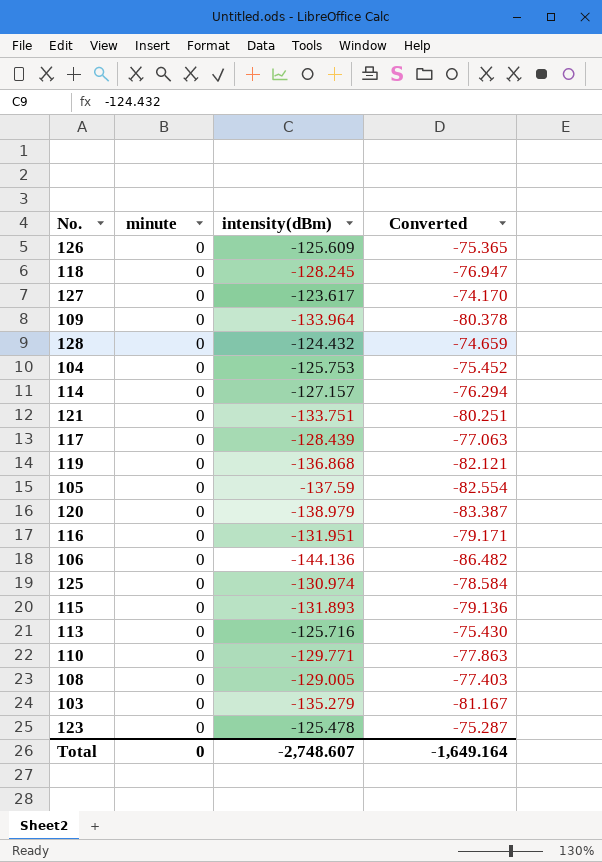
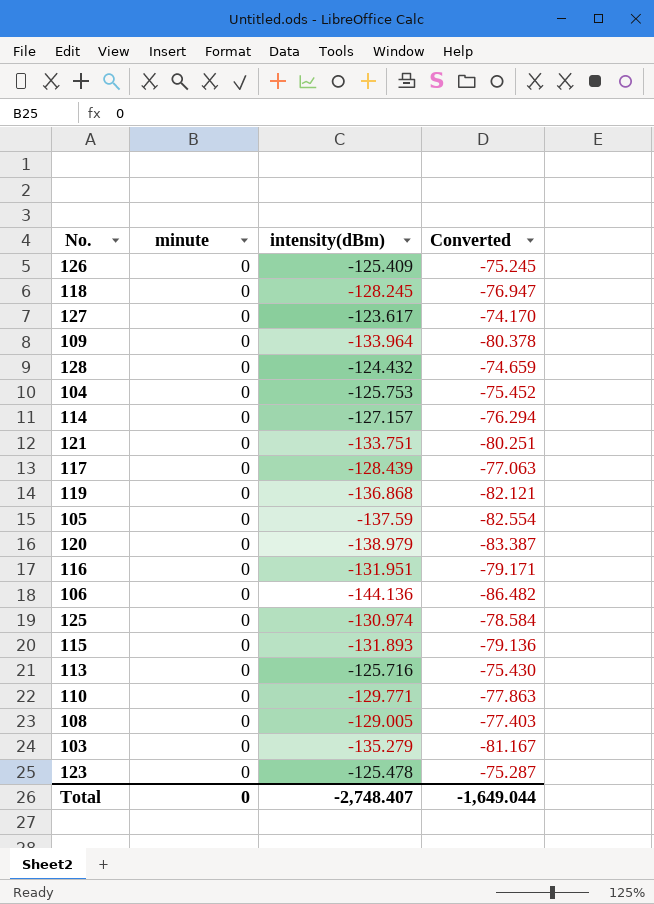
126 | intensity(dBm): -125.609 -> -125.409
126 | Converted: -75.365 -> -75.245
Total | intensity(dBm): -2,748.607 -> -2,748.407
Total | Converted: -1,649.164 -> -1,649.044

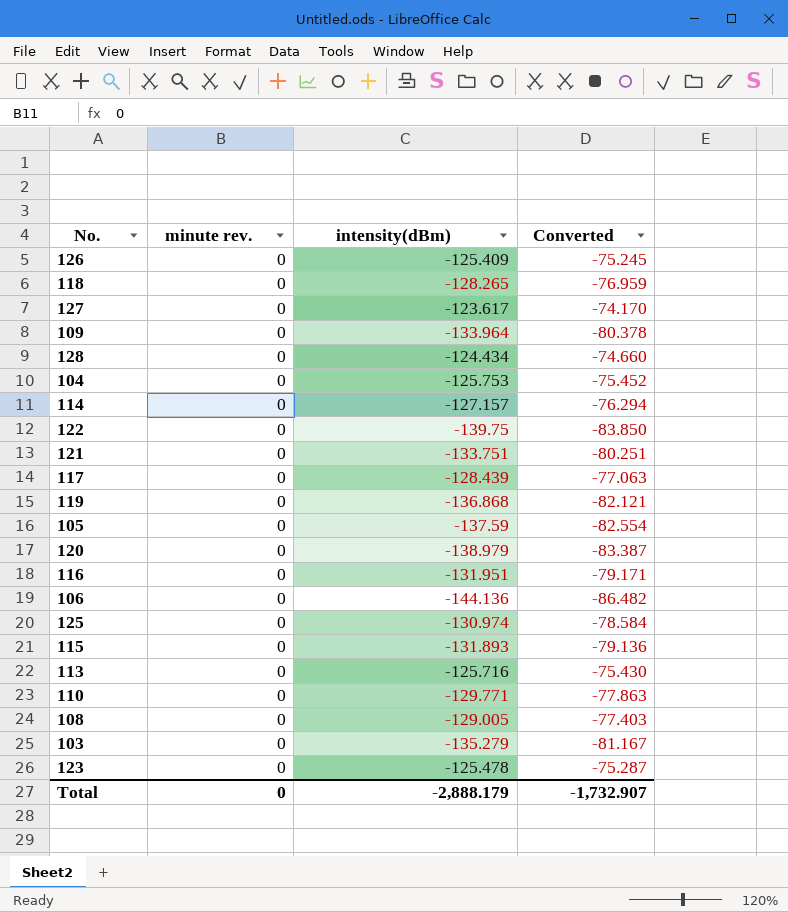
column name: minute -> minute rev.
118 | intensity(dBm): -128.245 -> -128.265
118 | Converted: -76.947 -> -76.959
128 | intensity(dBm): -124.432 -> -124.434
128 | Converted: -74.659 -> -74.660
row 122: none -> 0 | -139.75 | -83.850
Total | intensity(dBm): -2,748.407 -> -2,888.179
Total | Converted: -1,649.044 -> -1,732.907

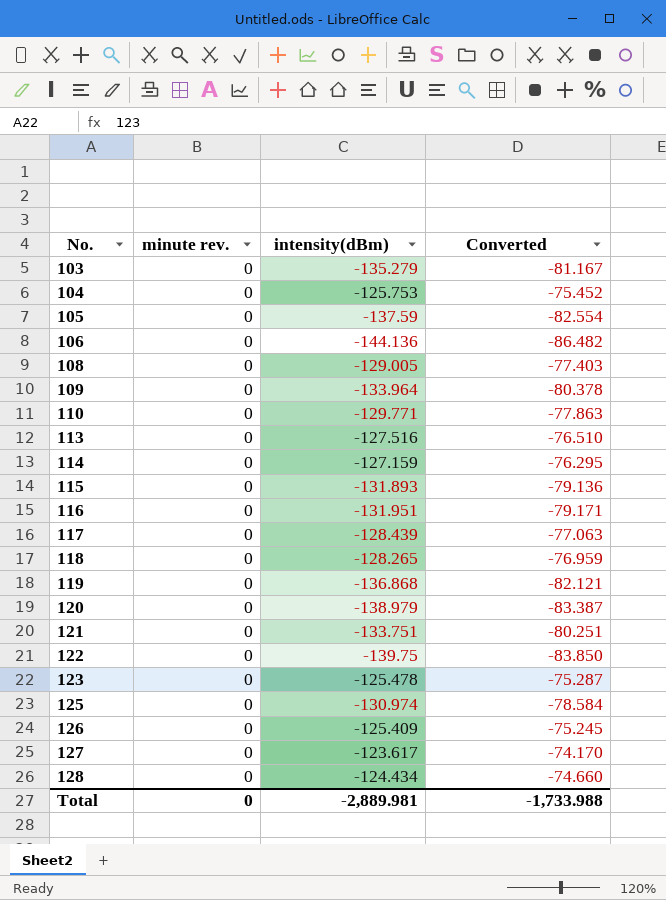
row order: none -> No. ascending
113 | intensity(dBm): -125.716 -> -127.516
113 | Converted: -75.430 -> -76.510
114 | intensity(dBm): -127.157 -> -127.159
114 | Converted: -76.294 -> -76.295
Total | intensity(dBm): -2,888.179 -> -2,889.981
Total | Converted: -1,732.907 -> -1,733.988

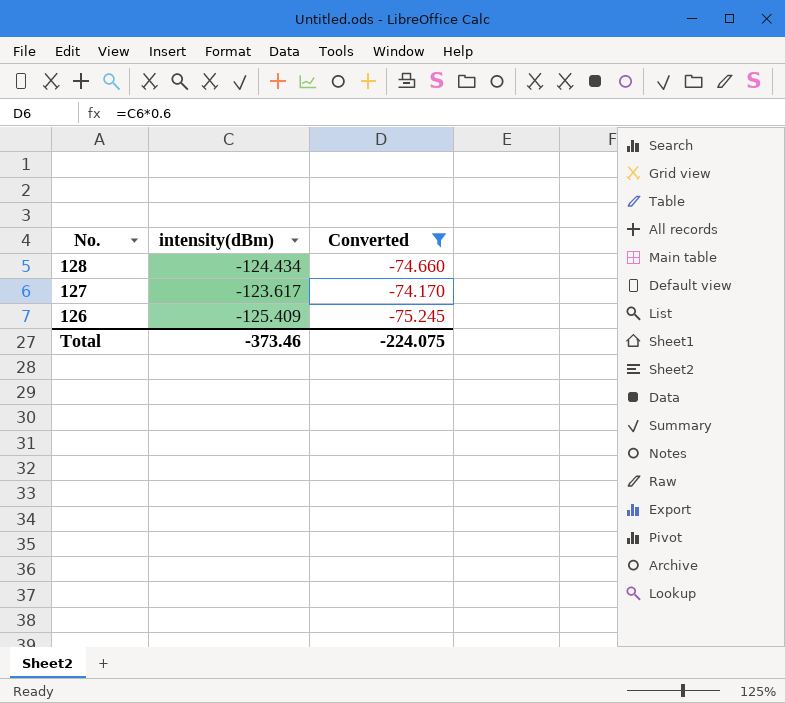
filter: none -> Converted >= -75.245
row order: No. ascending -> No. descending
column minute rev. | position: 2 -> none
Total | intensity(dBm): -2,889.981 -> -373.46
Total | Converted: -1,733.988 -> -224.075

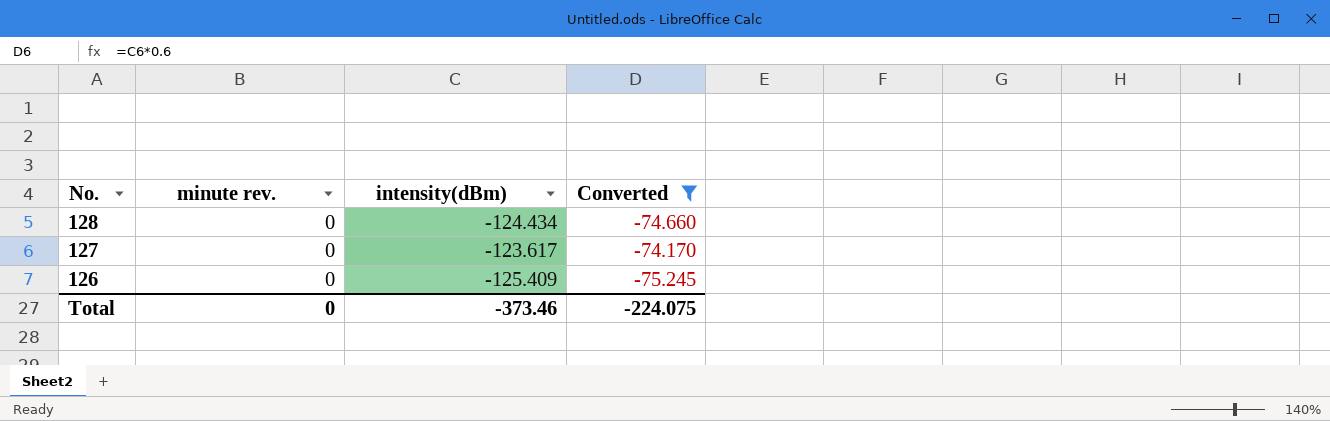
column minute rev. | position: none -> 2

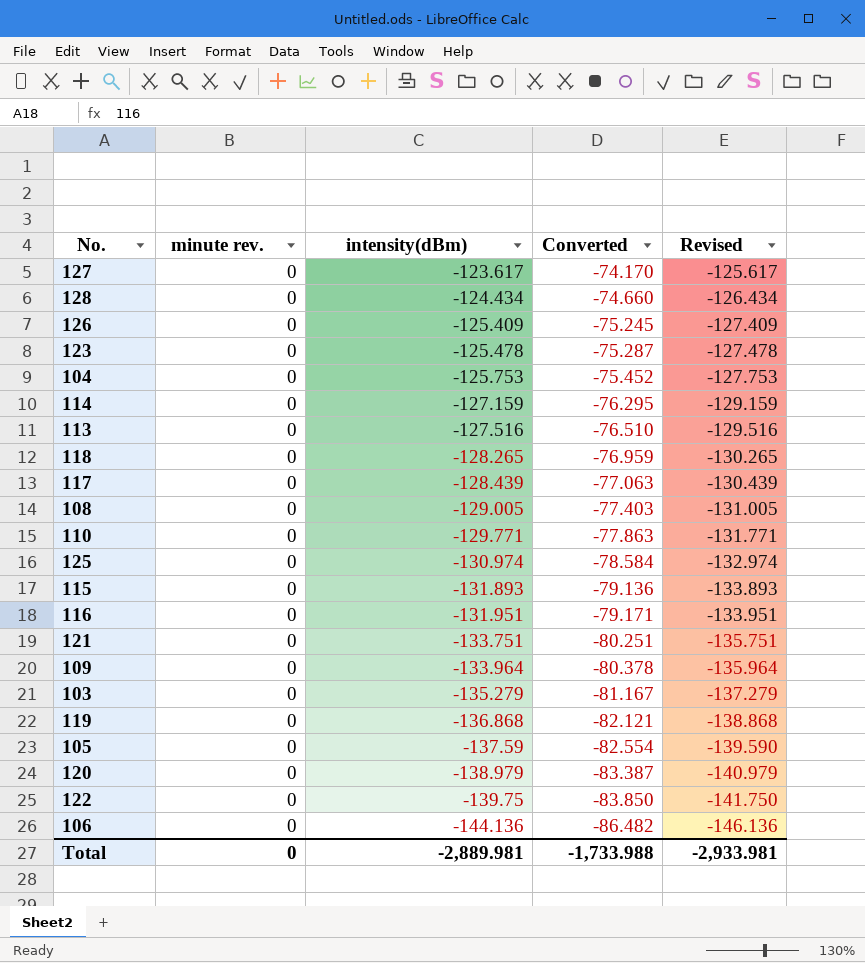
filter: Converted >= -75.245 -> none
row order: No. descending -> intensity(dBm) descending
column Revised | formula: none -> [intensity(dBm)] - 2
Total | intensity(dBm): -373.46 -> -2,889.981
Total | Converted: -224.075 -> -1,733.988

